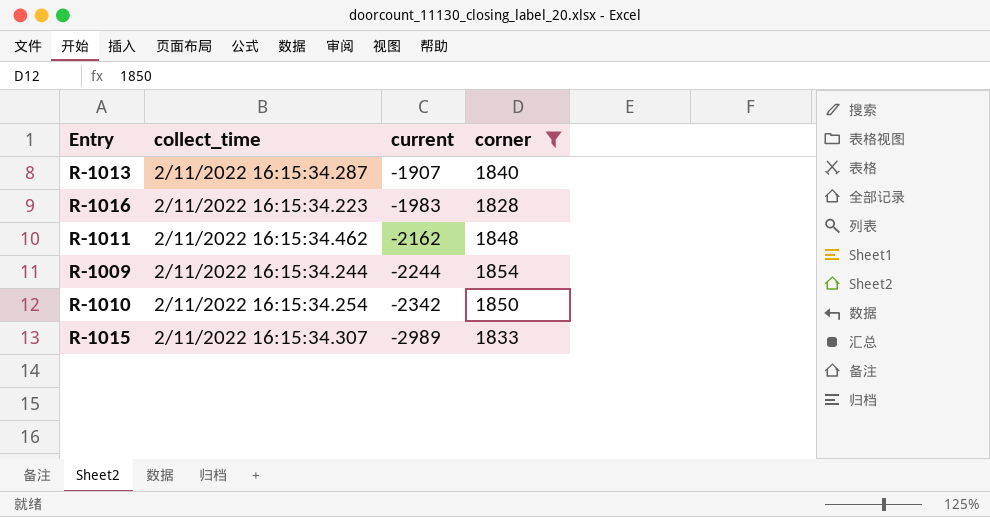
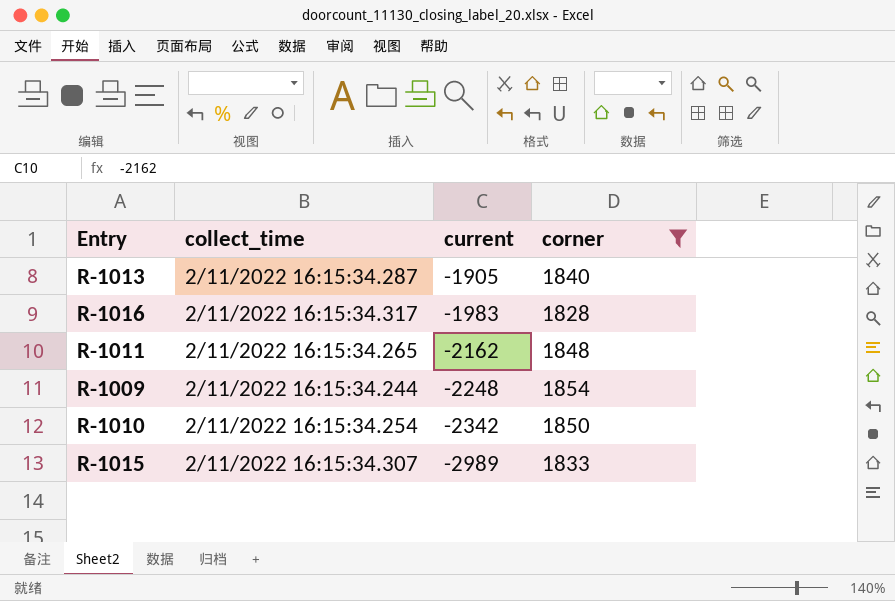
R-1013 | current: -1907 -> -1905
R-1016 | collect_time: 2/11/2022 16:15:34.223 -> 2/11/2022 16:15:34.317
R-1011 | collect_time: 2/11/2022 16:15:34.462 -> 2/11/2022 16:15:34.265
R-1009 | current: -2244 -> -2248

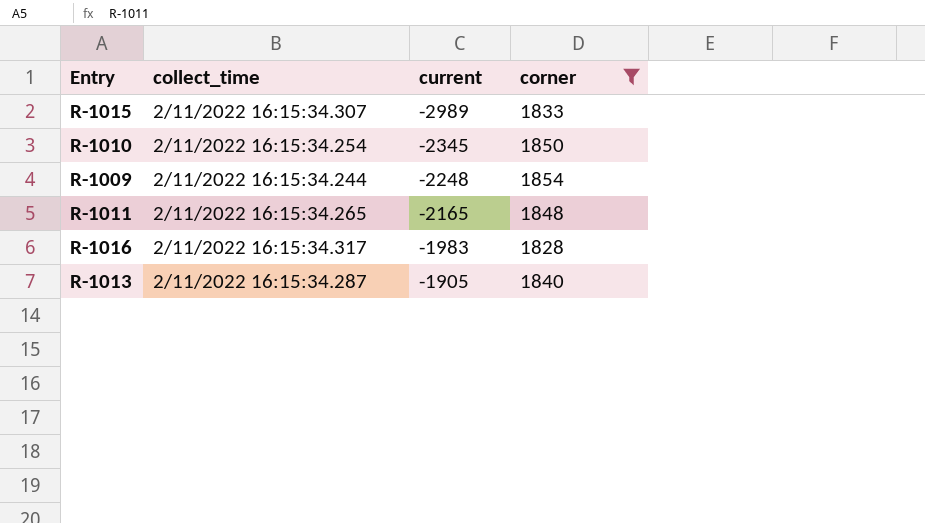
row order: current descending -> current ascending
R-1010 | current: -2342 -> -2345
R-1011 | current: -2162 -> -2165

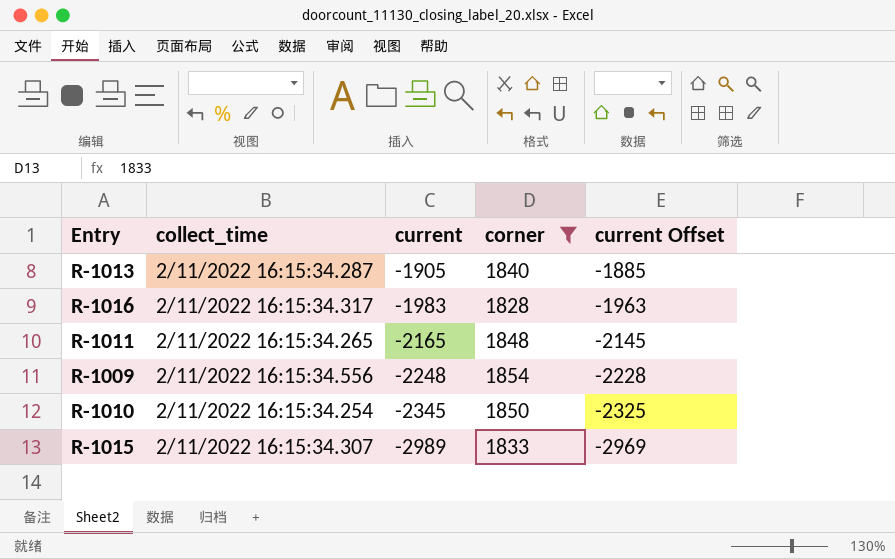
row order: current ascending -> current descending
column current Offset | formula: none -> [current] + 20
R-1009 | collect_time: 2/11/2022 16:15:34.244 -> 2/11/2022 16:15:34.556

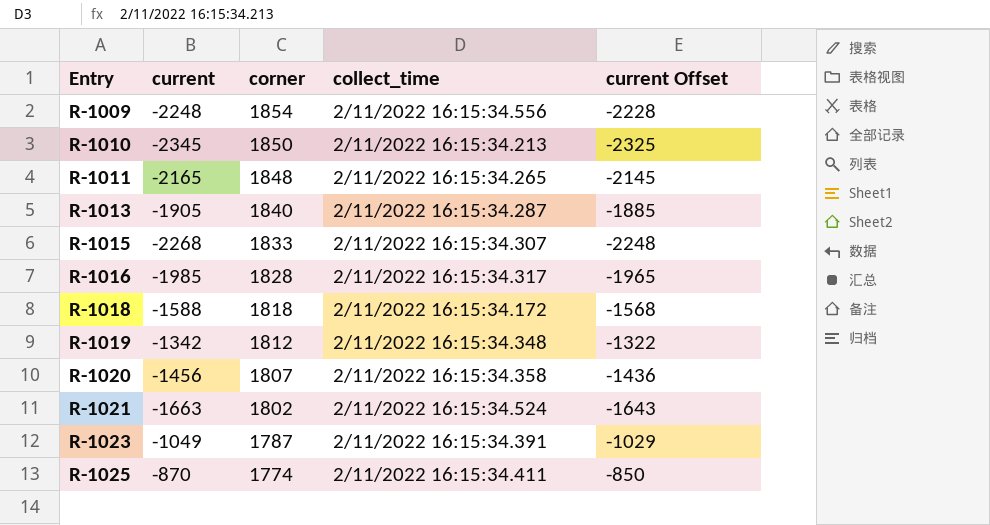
filter: corner >= 1828 -> none
row order: current descending -> Entry ascending
column collect_time | position: 2 -> 4
R-1010 | collect_time: 2/11/2022 16:15:34.254 -> 2/11/2022 16:15:34.213
R-1015 | current: -2989 -> -2268
R-1015 | current Offset: -2969 -> -2248
R-1016 | current: -1983 -> -1985
R-1016 | current Offset: -1963 -> -1965

